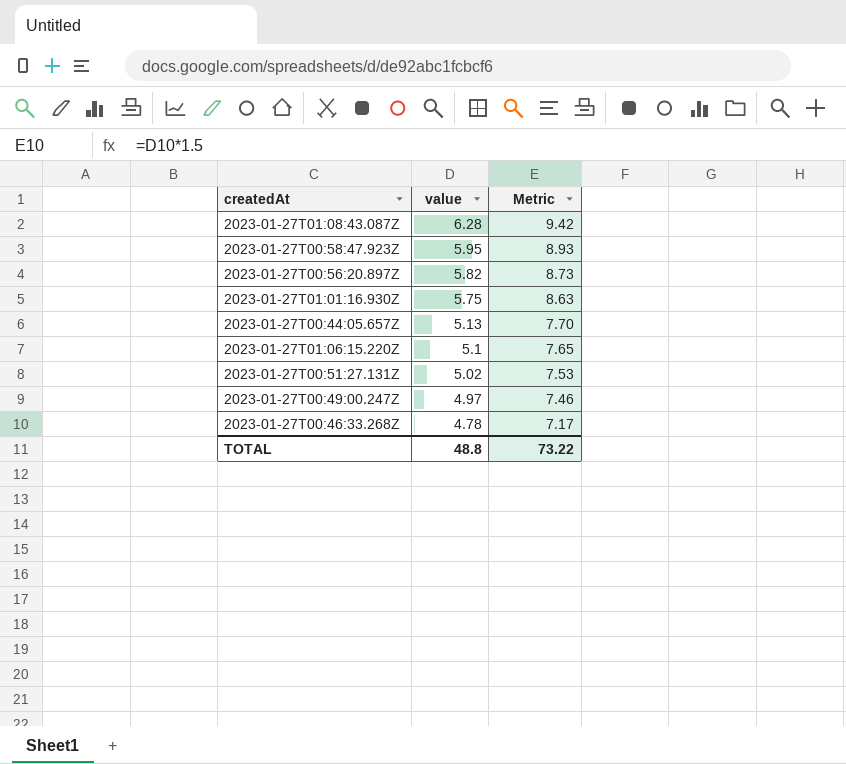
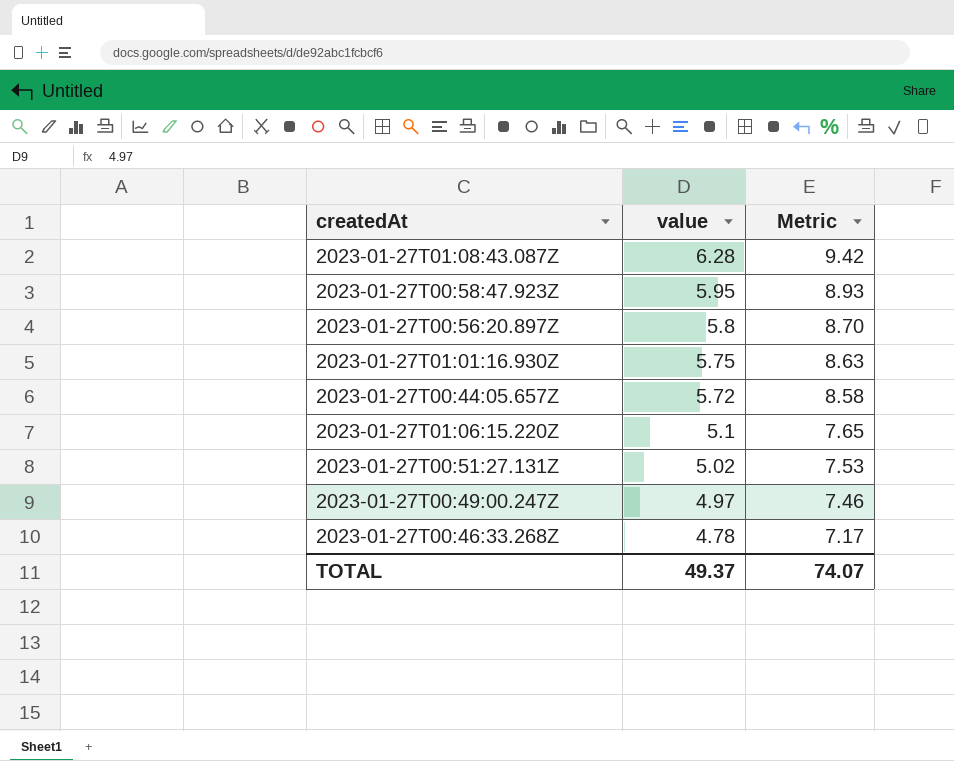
2023-01-27T00:56:20.897Z | value: 5.82 -> 5.8
2023-01-27T00:56:20.897Z | Metric: 8.73 -> 8.70
2023-01-27T00:44:05.657Z | value: 5.13 -> 5.72
2023-01-27T00:44:05.657Z | Metric: 7.70 -> 8.58
TOTAL | value: 48.8 -> 49.37
TOTAL | Metric: 73.22 -> 74.07

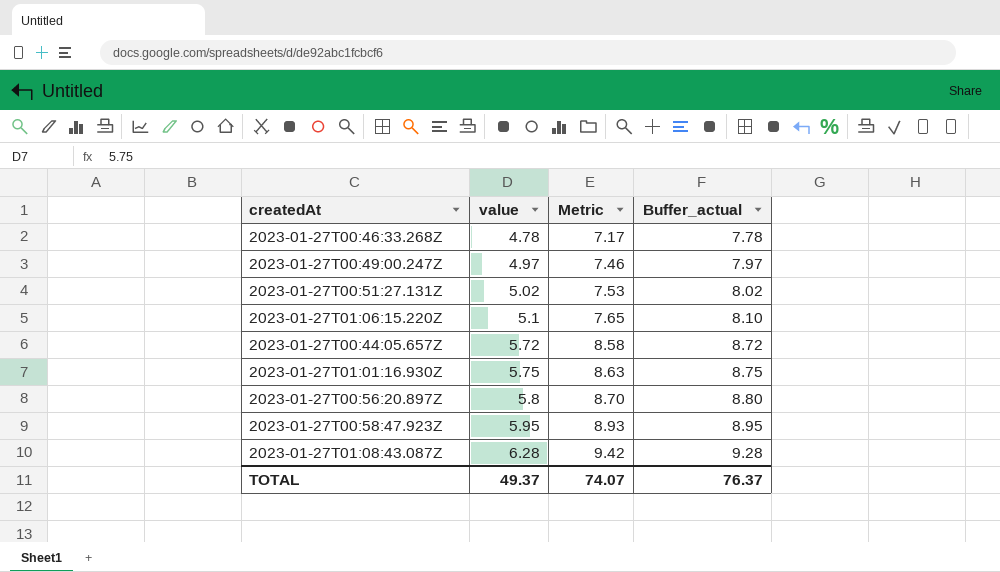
row order: value descending -> value ascending
column Buffer_actual | formula: none -> [value] + 3

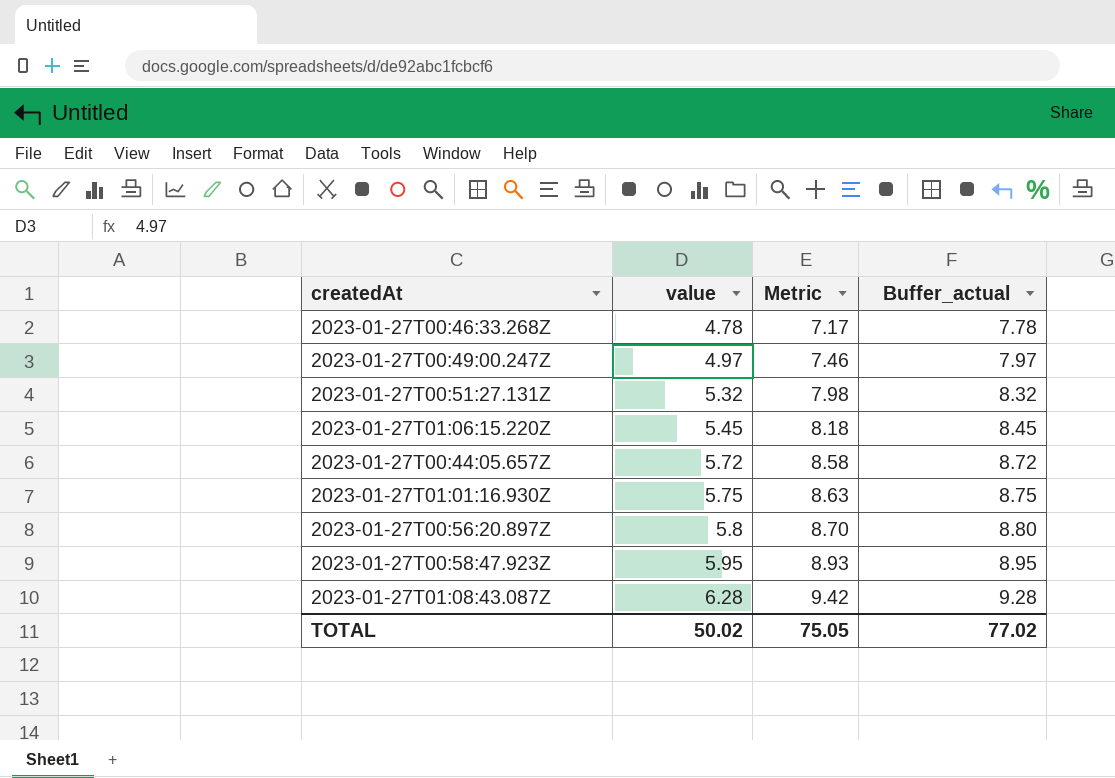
2023-01-27T00:51:27.131Z | value: 5.02 -> 5.32
2023-01-27T00:51:27.131Z | Metric: 7.53 -> 7.98
2023-01-27T00:51:27.131Z | Buffer_actual: 8.02 -> 8.32
2023-01-27T01:06:15.220Z | value: 5.1 -> 5.45
2023-01-27T01:06:15.220Z | Metric: 7.65 -> 8.18
2023-01-27T01:06:15.220Z | Buffer_actual: 8.10 -> 8.45
TOTAL | value: 49.37 -> 50.02
TOTAL | Metric: 74.07 -> 75.05
TOTAL | Buffer_actual: 76.37 -> 77.02

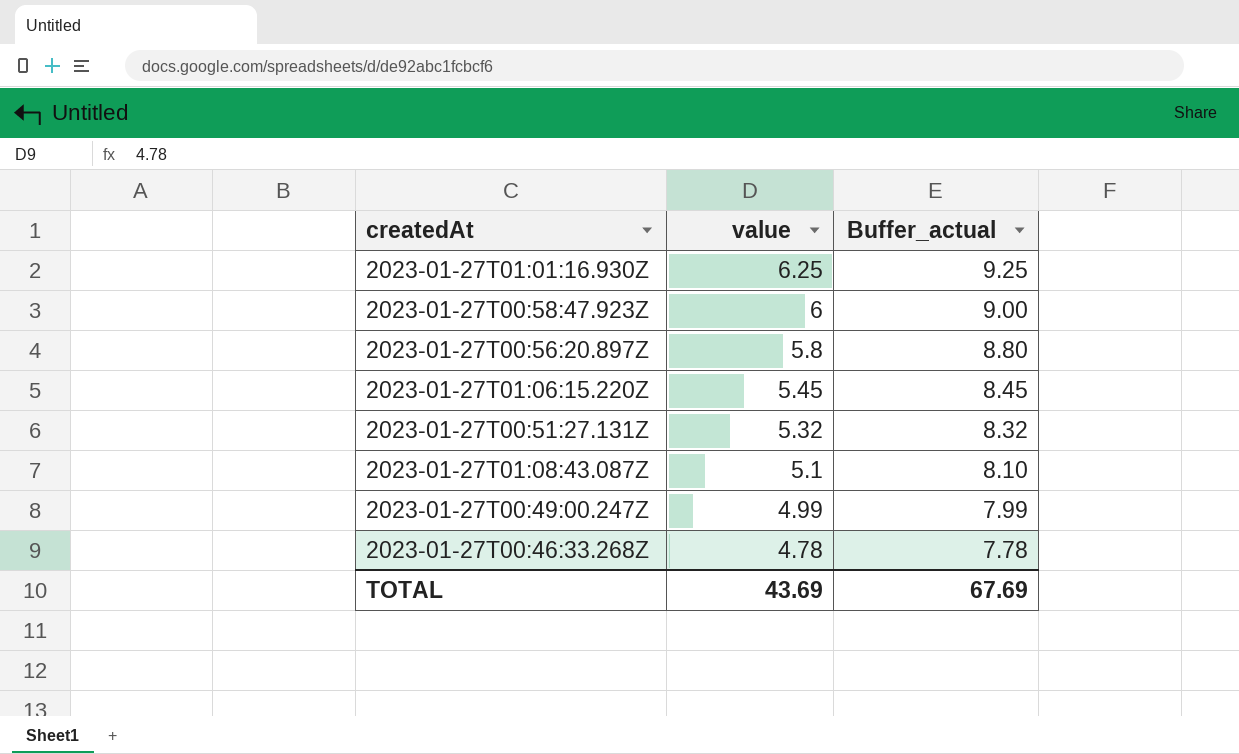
row order: value ascending -> value descending
column Metric | formula: [value] * 1.5 -> none
row 2023-01-27T00:44:05.657Z: 5.72 | 8.58 | 8.72 -> none
2023-01-27T01:01:16.930Z | value: 5.75 -> 6.25
2023-01-27T01:01:16.930Z | Buffer_actual: 8.75 -> 9.25
2023-01-27T00:58:47.923Z | value: 5.95 -> 6
2023-01-27T00:58:47.923Z | Buffer_actual: 8.95 -> 9.00
2023-01-27T01:08:43.087Z | value: 6.28 -> 5.1
2023-01-27T01:08:43.087Z | Buffer_actual: 9.28 -> 8.10
2023-01-27T00:49:00.247Z | value: 4.97 -> 4.99
2023-01-27T00:49:00.247Z | Buffer_actual: 7.97 -> 7.99
TOTAL | value: 50.02 -> 43.69
TOTAL | Buffer_actual: 77.02 -> 67.69

